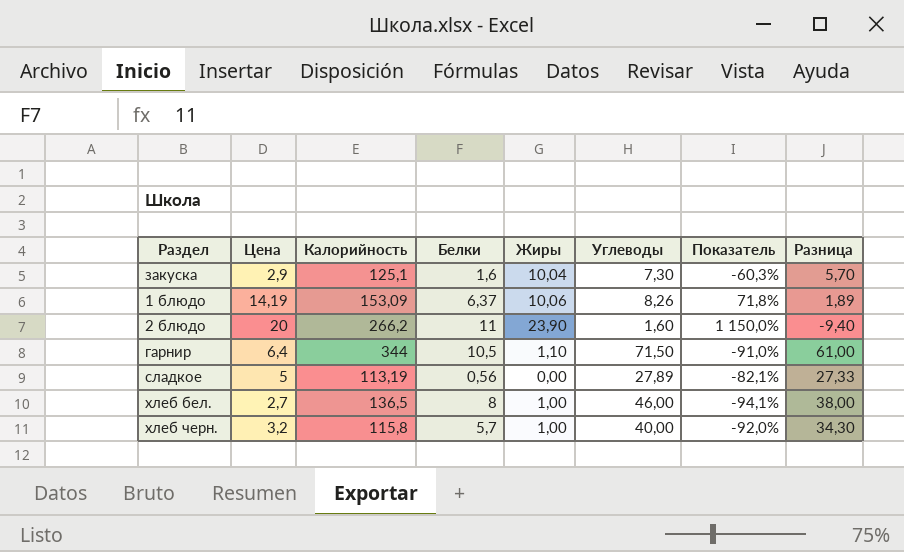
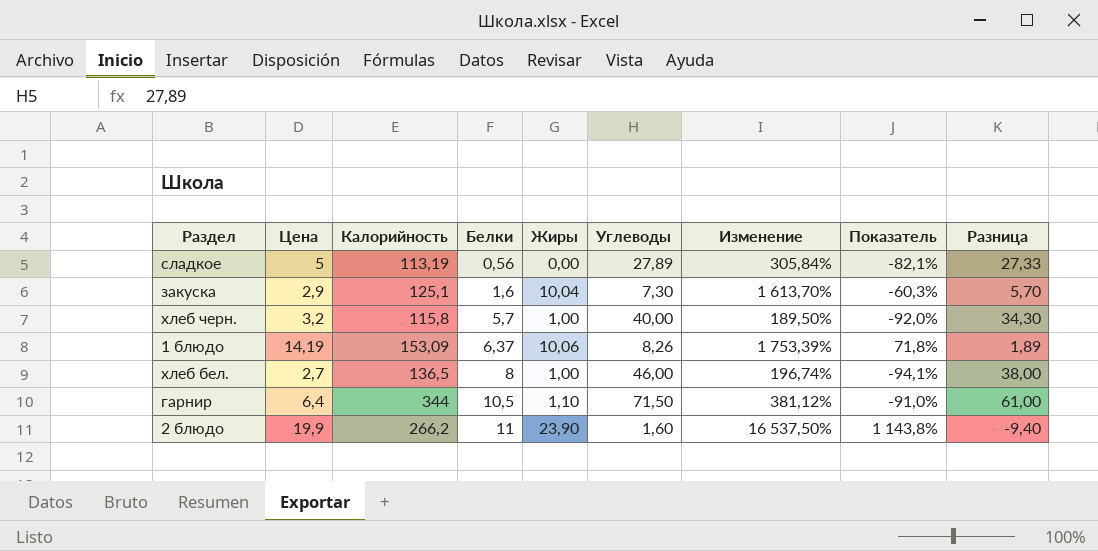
row order: none -> Белки ascending
column Изменение | formula: none -> ([Калорийность] - [Углеводы]) / [Углеводы]
2 блюдо | Цена: 20 -> 19,9
2 блюдо | Показатель: 1 150,0% -> 1 143,8%

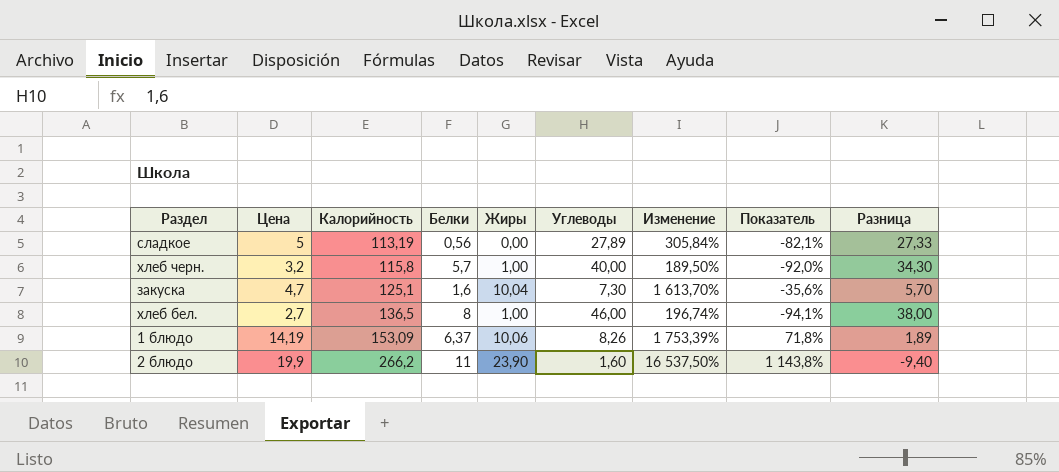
row order: Белки ascending -> Калорийность ascending
row гарнир: 6,4 | 344 | 10,5 | 1,10 | 71,50 | 381,12% | -91,0% | 61,00 -> none
закуска | Цена: 2,9 -> 4,7
закуска | Показатель: -60,3% -> -35,6%

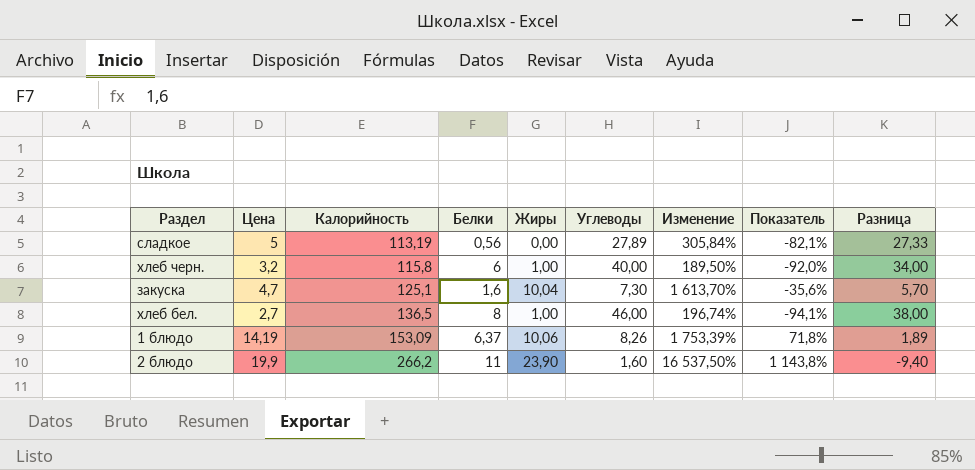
хлеб черн. | Белки: 5,7 -> 6
хлеб черн. | Разница: 34,30 -> 34,00

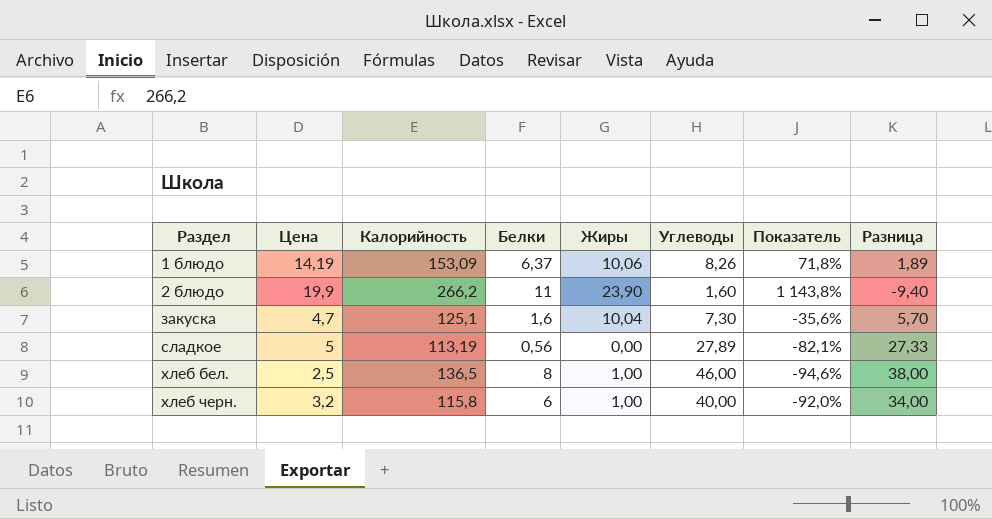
row order: Калорийность ascending -> Раздел ascending
column Изменение | formula: ([Калорийность] - [Углеводы]) / [Углеводы] -> none
хлеб бел. | Цена: 2,7 -> 2,5
хлеб бел. | Показатель: -94,1% -> -94,6%

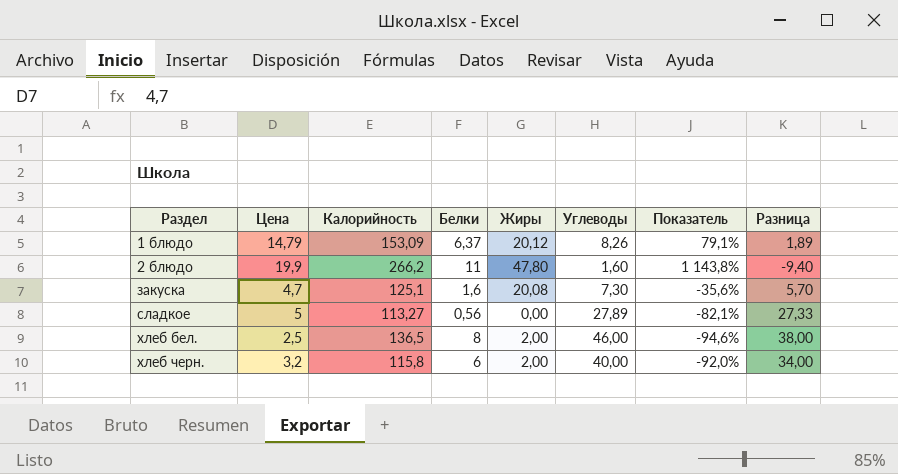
1 блюдо | Цена: 14,19 -> 14,79
1 блюдо | Жиры: 10,06 -> 20,12
1 блюдо | Показатель: 71,8% -> 79,1%
2 блюдо | Жиры: 23,90 -> 47,80
закуска | Жиры: 10,04 -> 20,08
сладкое | Калорийность: 113,19 -> 113,27
хлеб бел. | Жиры: 1,00 -> 2,00
хлеб черн. | Жиры: 1,00 -> 2,00

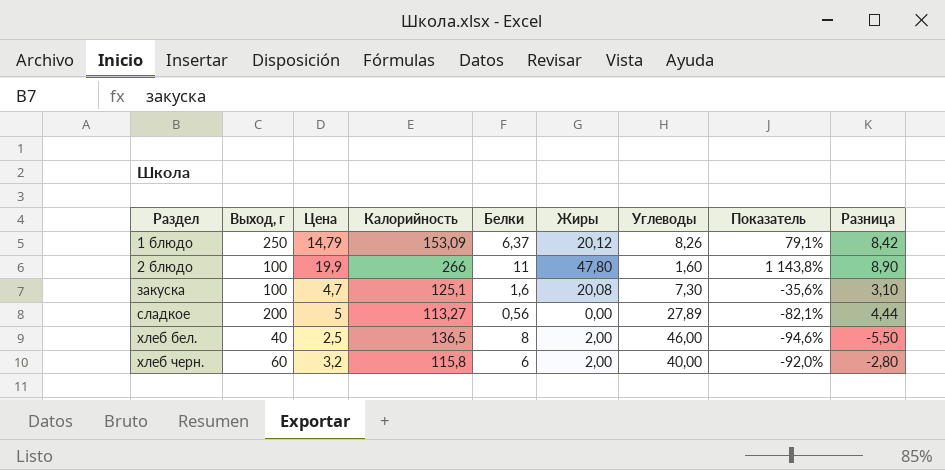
column Выход, г | position: none -> 2
column Разница | formula: [Углеводы] - [Белки] -> [Цена] - [Белки]
2 блюдо | Калорийность: 266,2 -> 266

